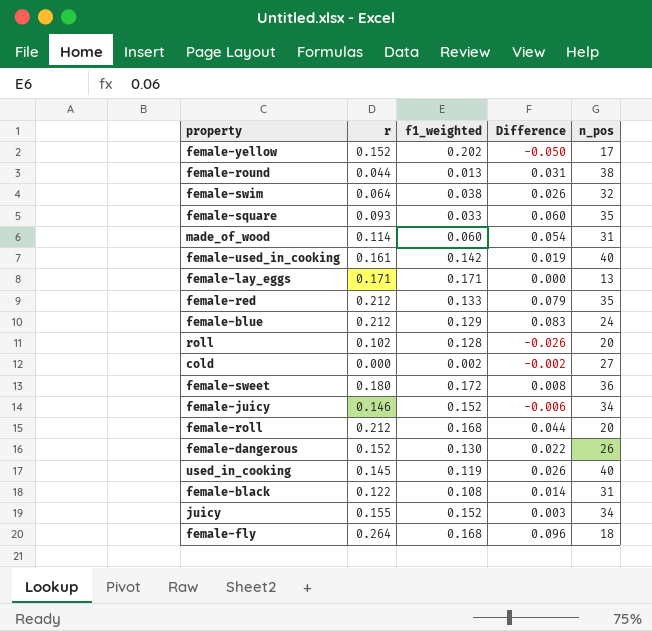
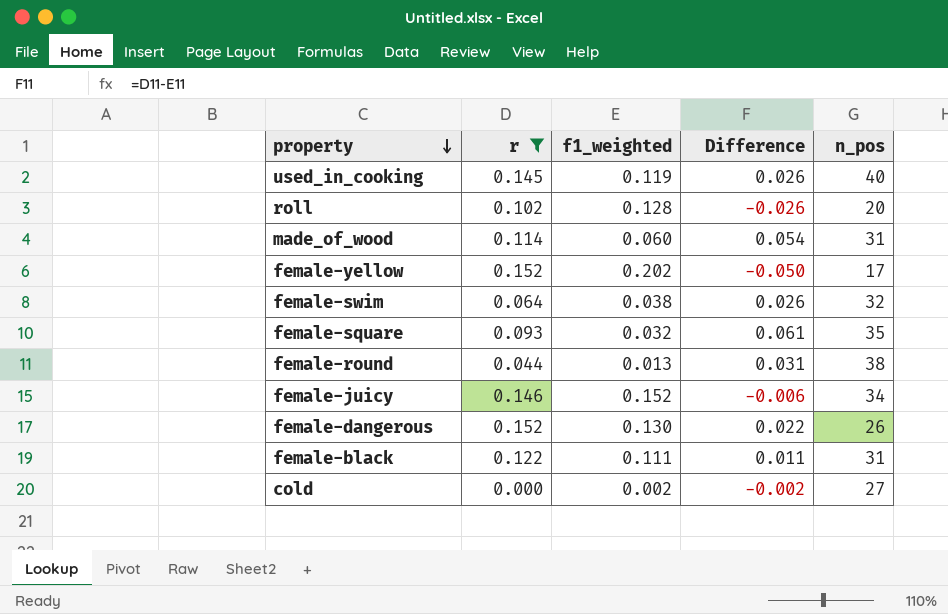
filter: none -> r <= 0.152
row order: none -> property descending
female-square | f1_weighted: 0.033 -> 0.032
female-square | Difference: 0.060 -> 0.061
female-black | f1_weighted: 0.108 -> 0.111
female-black | Difference: 0.014 -> 0.011

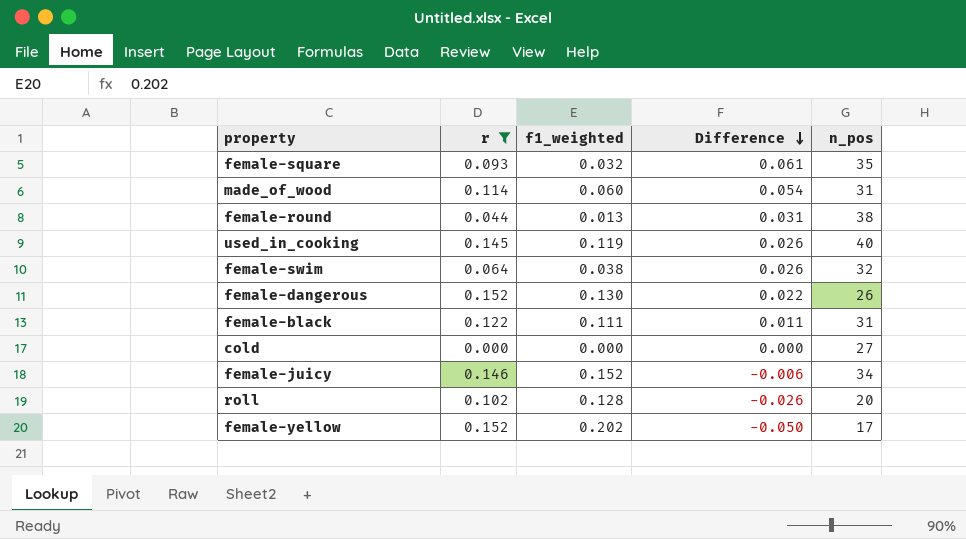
row order: property descending -> Difference descending
cold | f1_weighted: 0.002 -> 0.000
cold | Difference: -0.002 -> 0.000

